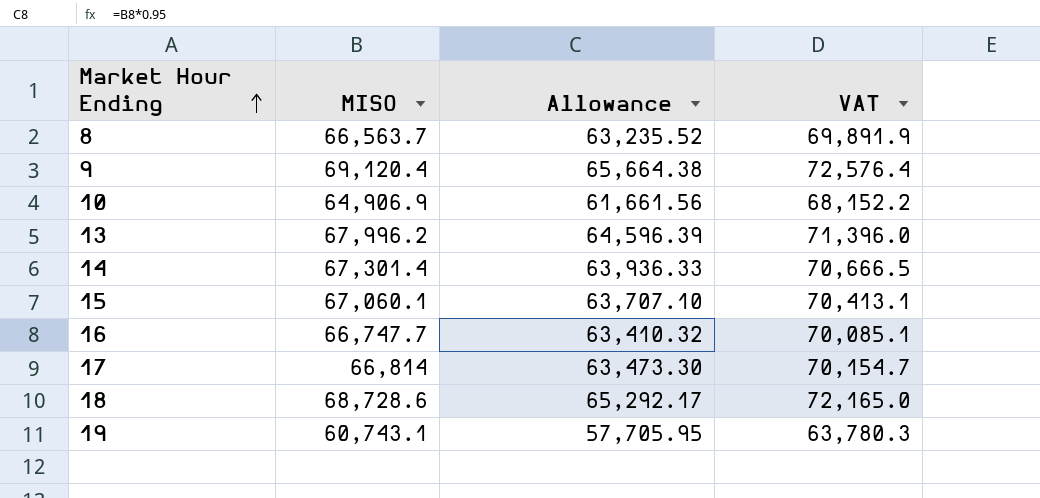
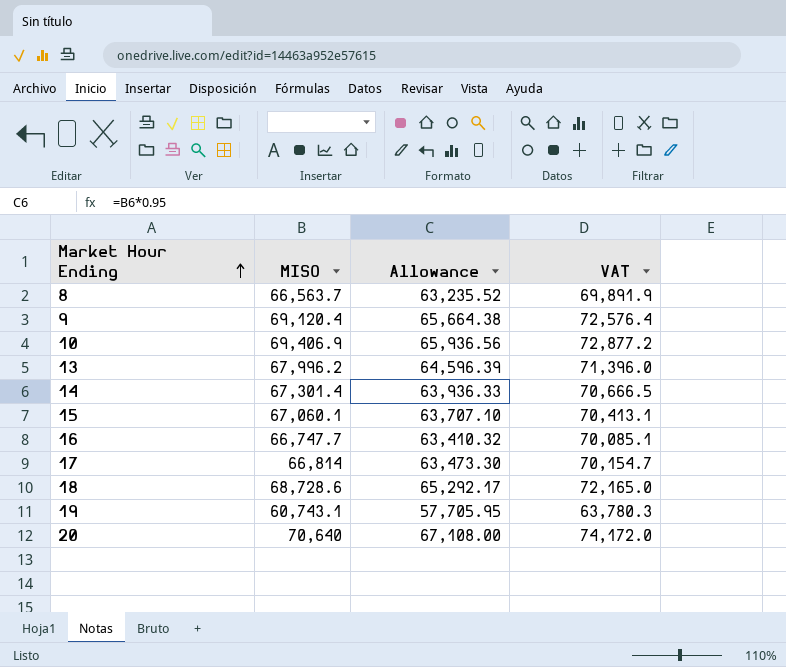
10 | MISO: 64,906.9 -> 69,406.9
10 | Allowance: 61,661.56 -> 65,936.56
10 | VAT: 68,152.2 -> 72,877.2
row 20: none -> 70,640 | 67,108.00 | 74,172.0

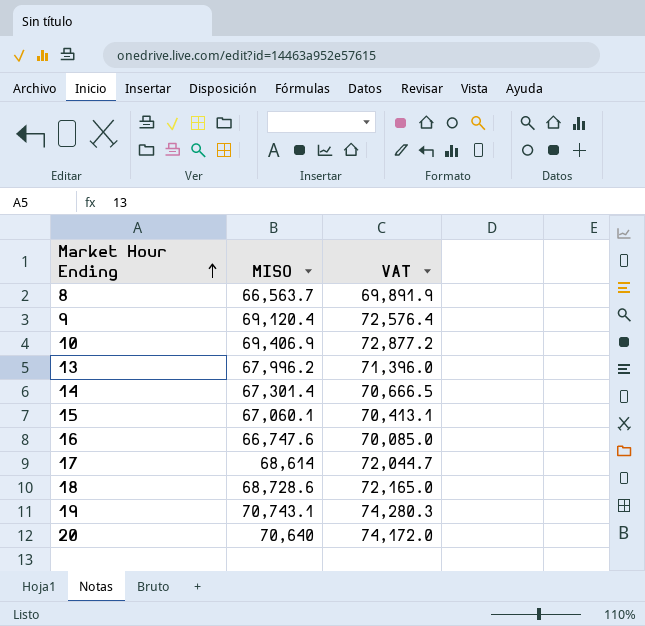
column Allowance | formula: [MISO] * 0.95 -> none
16 | MISO: 66,747.7 -> 66,747.6
16 | VAT: 70,085.1 -> 70,085.0
17 | MISO: 66,814 -> 68,614
17 | VAT: 70,154.7 -> 72,044.7
19 | MISO: 60,743.1 -> 70,743.1
19 | VAT: 63,780.3 -> 74,280.3

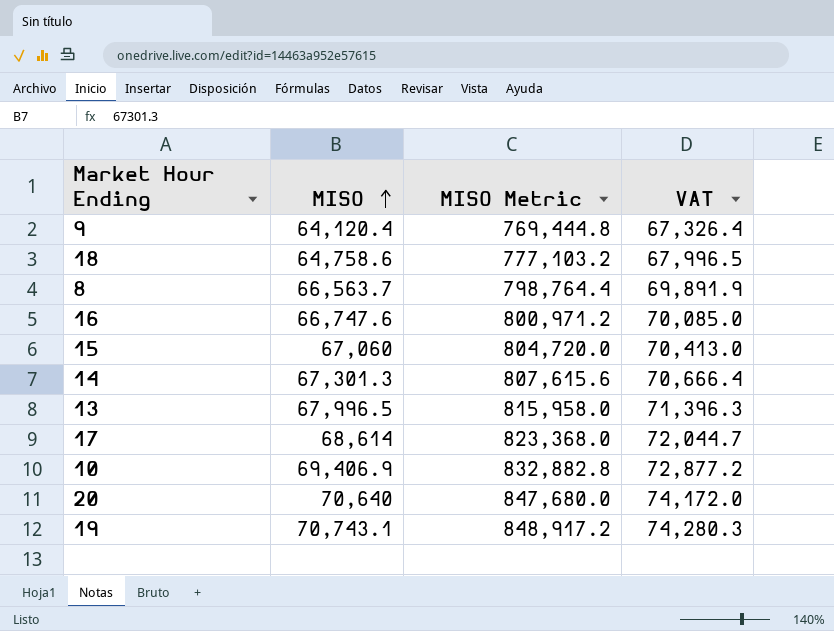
row order: Market Hour Ending ascending -> MISO ascending
column MISO Metric | formula: none -> [MISO] * 12
9 | MISO: 69,120.4 -> 64,120.4
9 | VAT: 72,576.4 -> 67,326.4
18 | MISO: 68,728.6 -> 64,758.6
18 | VAT: 72,165.0 -> 67,996.5
15 | MISO: 67,060.1 -> 67,060
15 | VAT: 70,413.1 -> 70,413.0
14 | MISO: 67,301.4 -> 67,301.3
14 | VAT: 70,666.5 -> 70,666.4
13 | MISO: 67,996.2 -> 67,996.5
13 | VAT: 71,396.0 -> 71,396.3

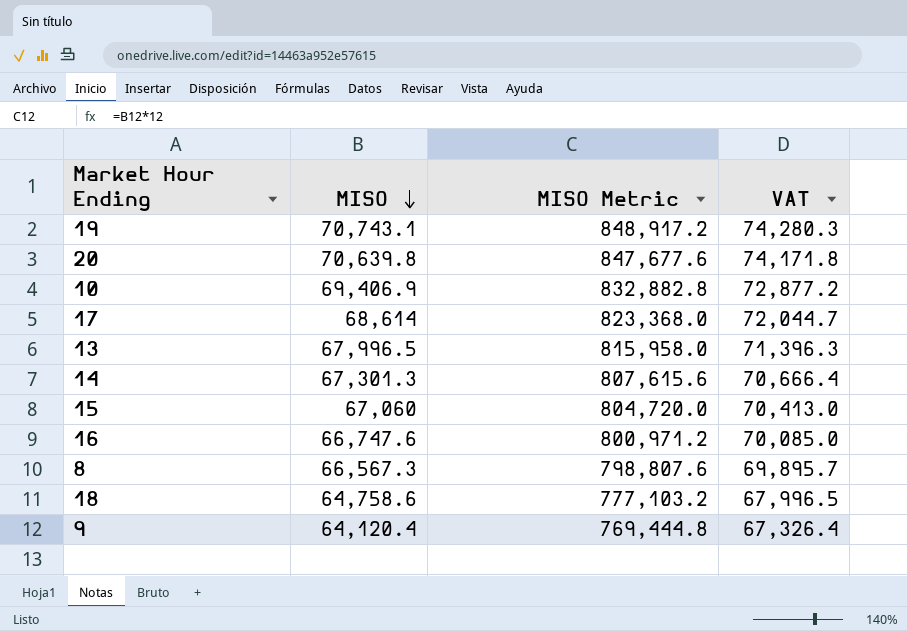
row order: MISO ascending -> MISO descending
20 | MISO: 70,640 -> 70,639.8
20 | MISO Metric: 847,680.0 -> 847,677.6
20 | VAT: 74,172.0 -> 74,171.8
8 | MISO: 66,563.7 -> 66,567.3
8 | MISO Metric: 798,764.4 -> 798,807.6
8 | VAT: 69,891.9 -> 69,895.7

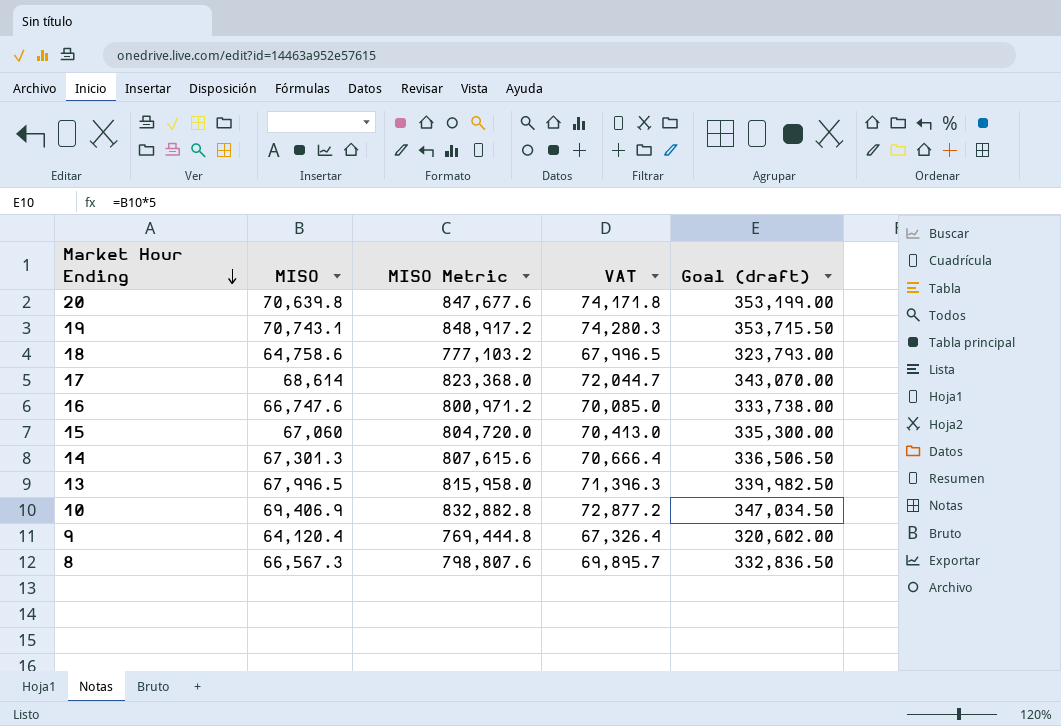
row order: MISO descending -> Market Hour Ending descending
column Goal (draft) | formula: none -> [MISO] * 5

